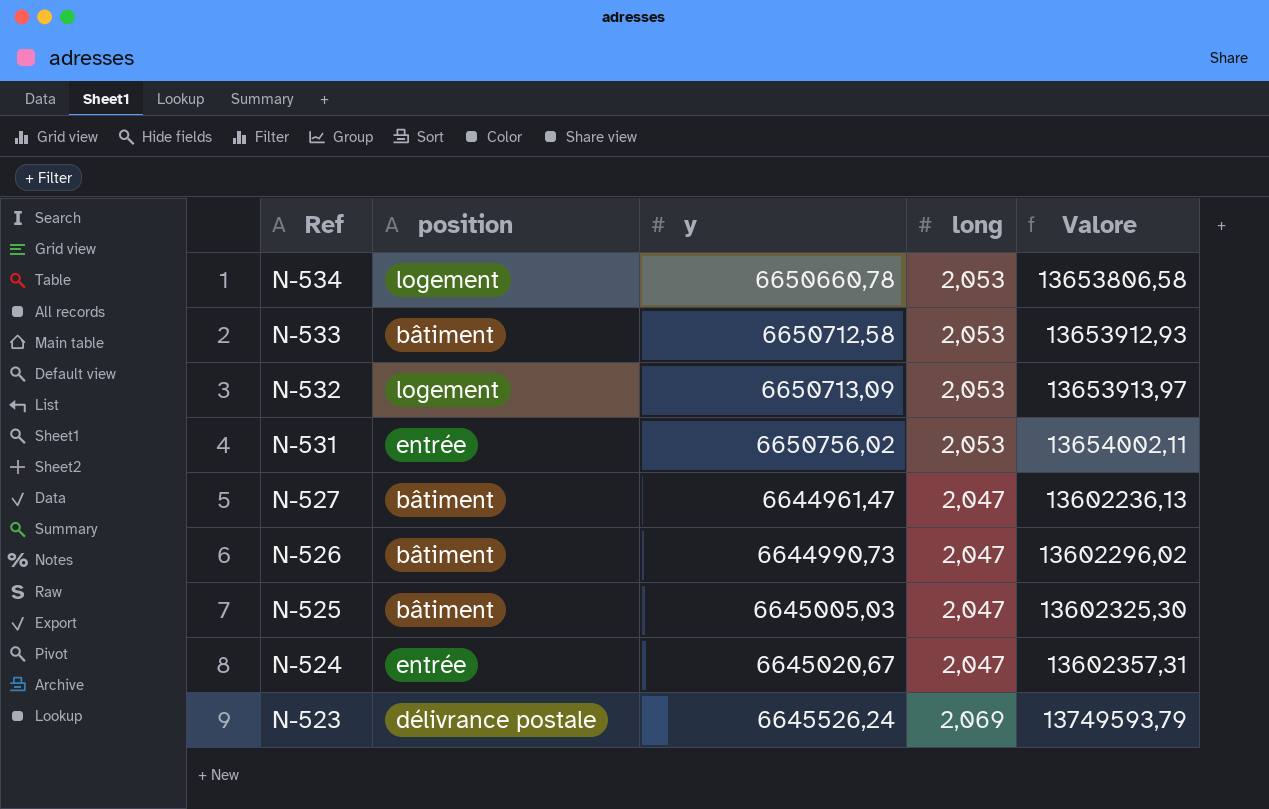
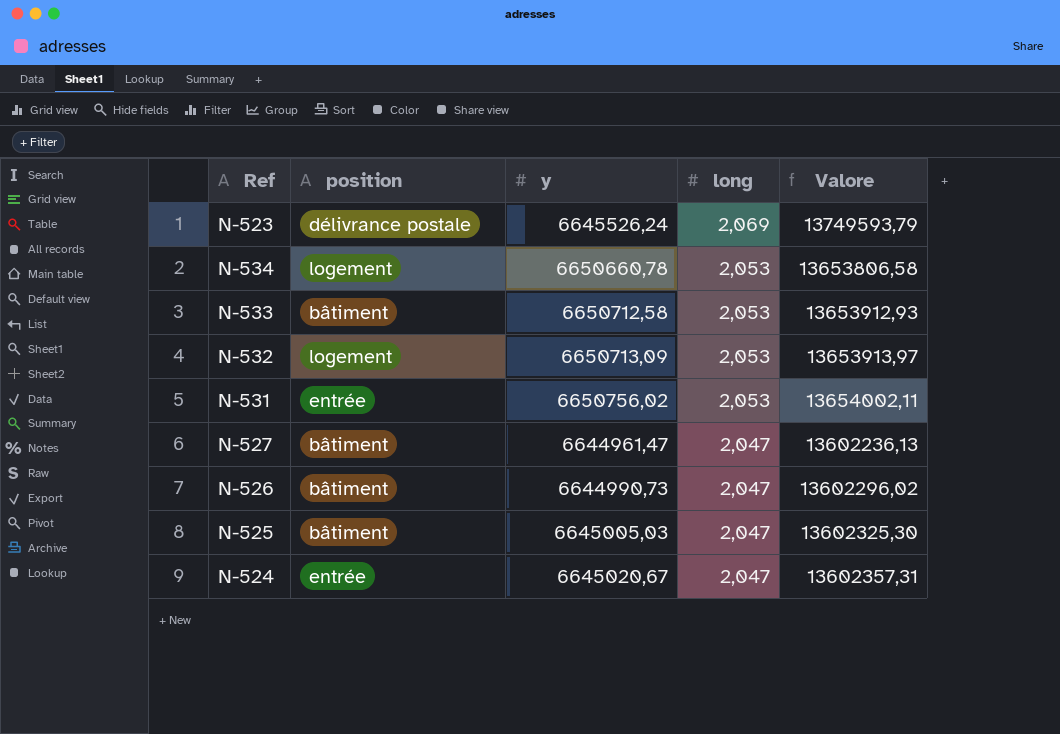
row order: Ref descending -> long descending

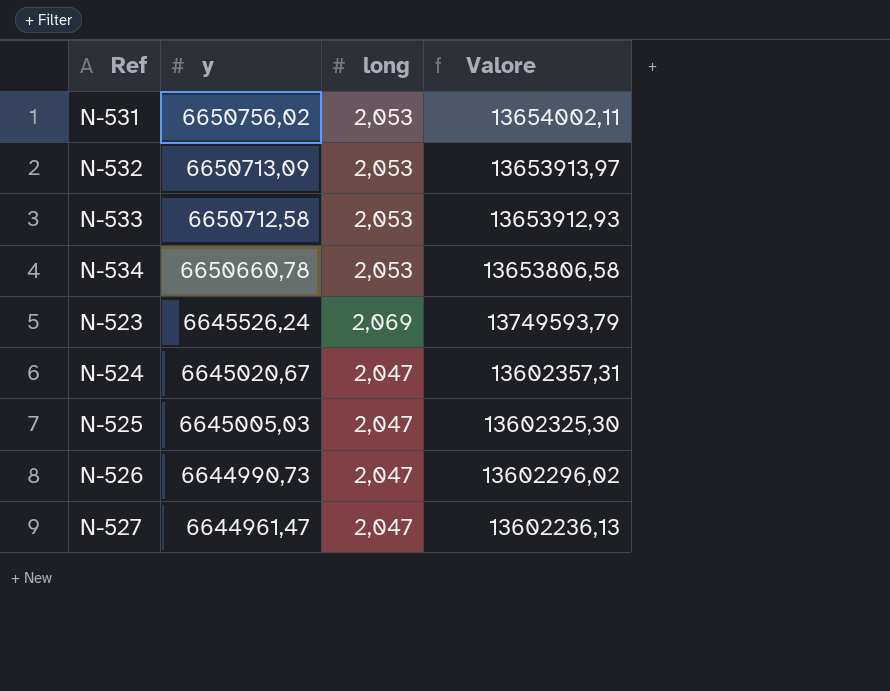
row order: long descending -> y descending
column position | position: 2 -> none

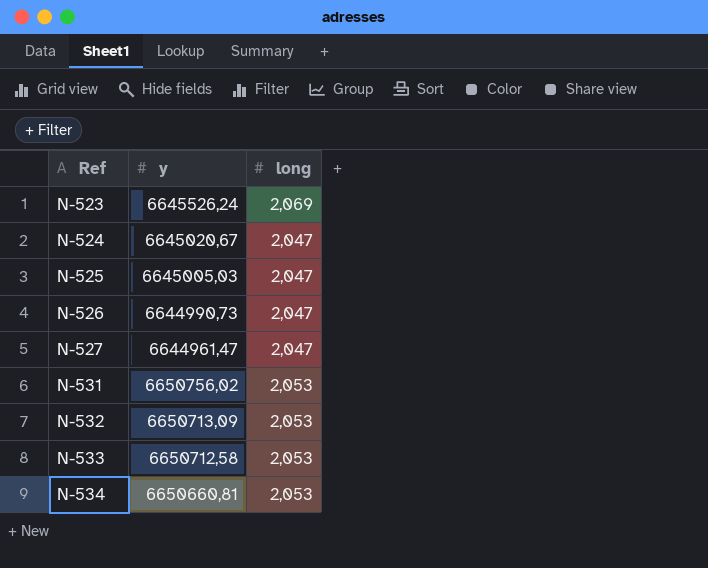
row order: y descending -> Ref ascending
column Valore | formula: [y] * [long] -> none
N-534 | y: 6650660,78 -> 6650660,81

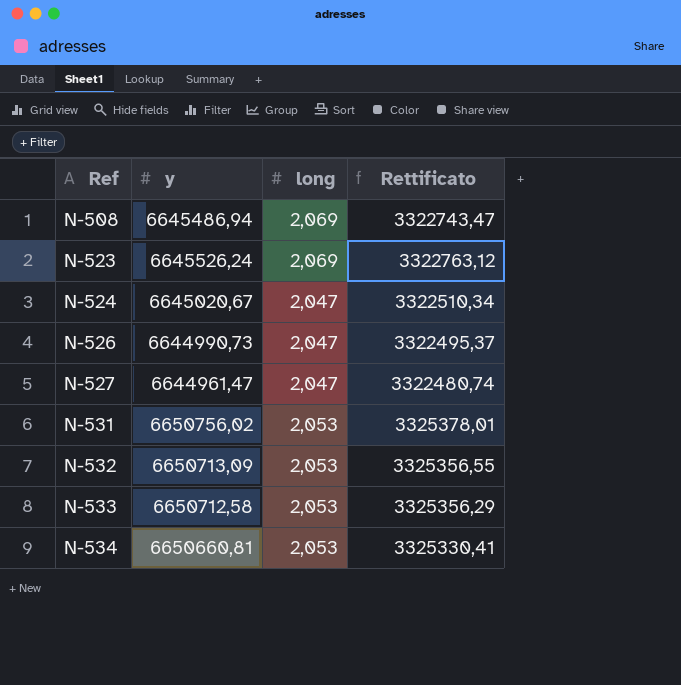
column Rettificato | formula: none -> [y] * 0,5
row N-525: 6645005,03 | 2,047 -> none
row N-508: none -> 6645486,94 | 2,069 | 3322743,47

